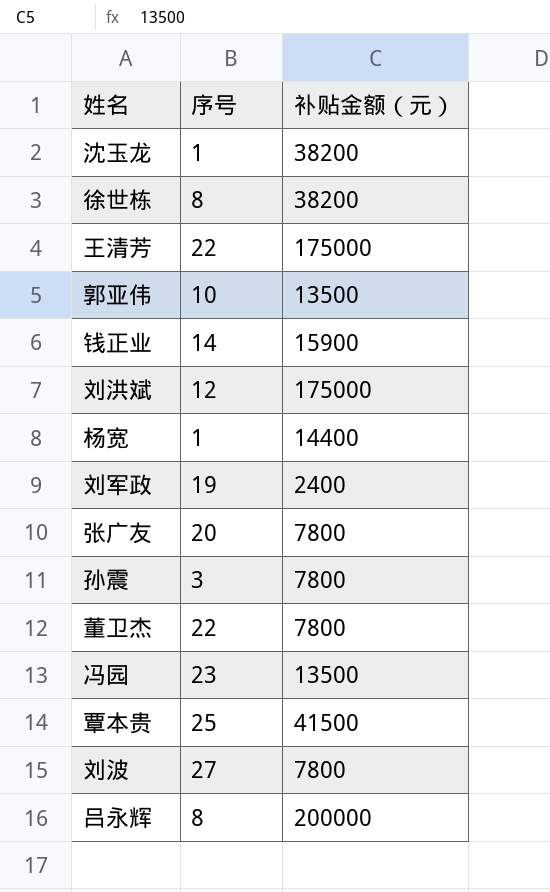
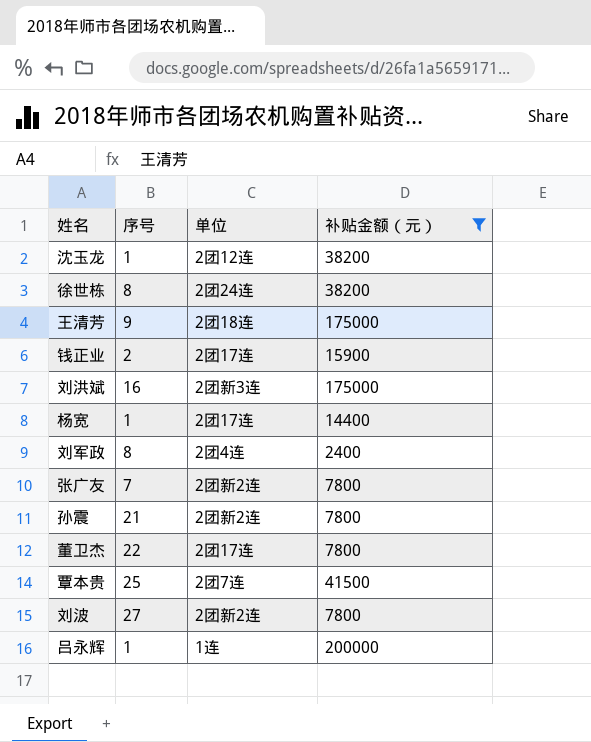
filter: none -> 补贴金额（元） != 13500
column 单位 | position: none -> 3
王清芳 | 序号: 22 -> 9
钱正业 | 序号: 14 -> 2
刘洪斌 | 序号: 12 -> 16
刘军政 | 序号: 19 -> 8
张广友 | 序号: 20 -> 7
孙震 | 序号: 3 -> 21
吕永辉 | 序号: 8 -> 1

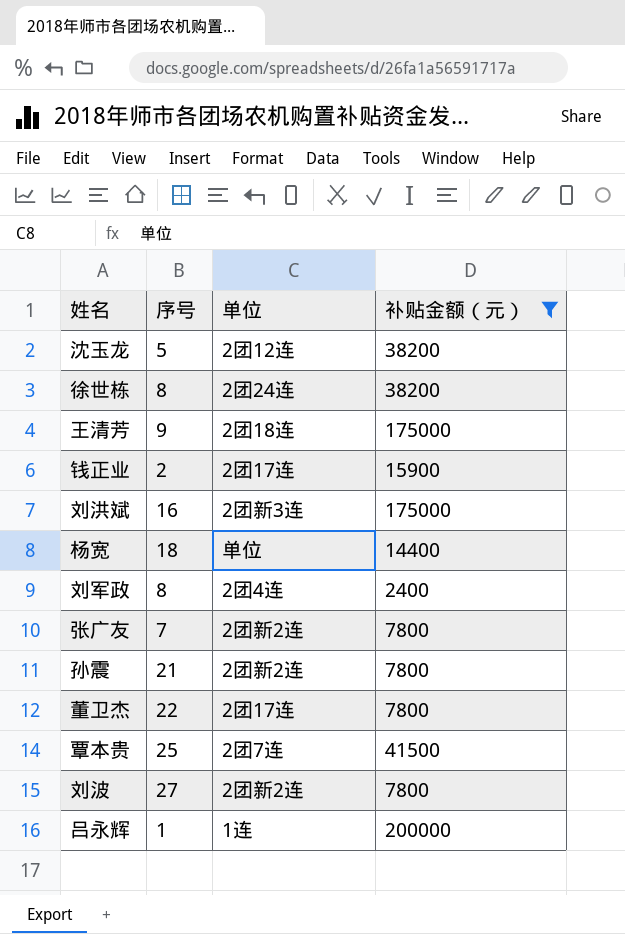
沈玉龙 | 序号: 1 -> 5
杨宽 | 序号: 1 -> 18
杨宽 | 单位: 2团17连 -> 单位

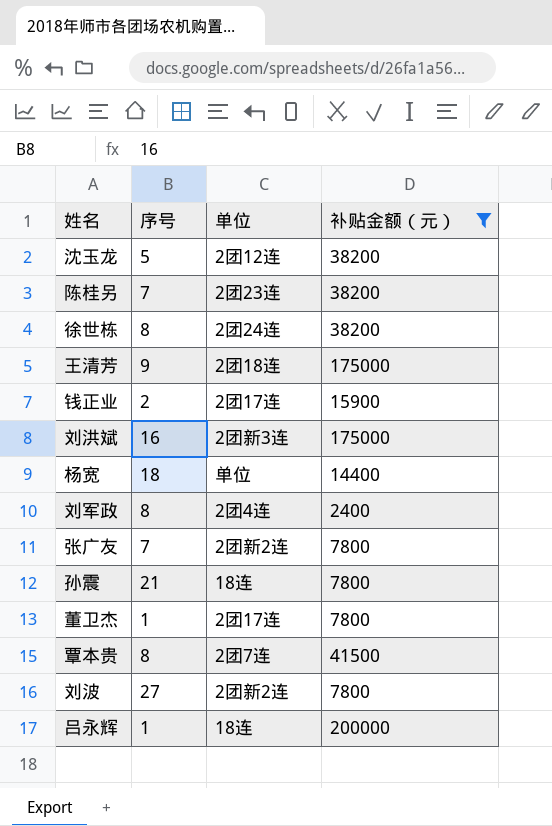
row 陈桂另: none -> 7 | 2团23连 | 38200
孙震 | 单位: 2团新2连 -> 18连
董卫杰 | 序号: 22 -> 1
覃本贵 | 序号: 25 -> 8
吕永辉 | 单位: 1连 -> 18连

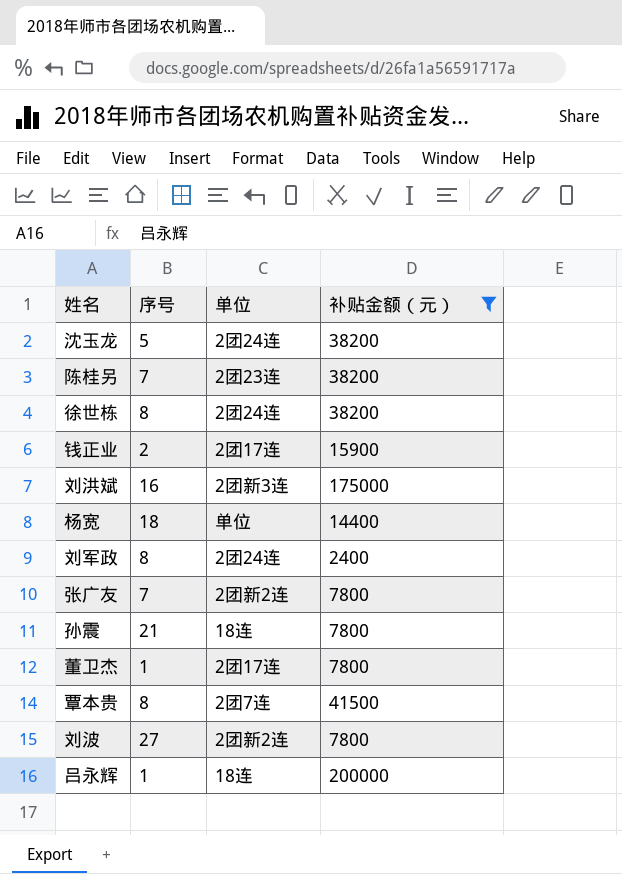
row 王清芳: 9 | 2团18连 | 175000 -> none
沈玉龙 | 单位: 2团12连 -> 2团24连
刘军政 | 单位: 2团4连 -> 2团24连

